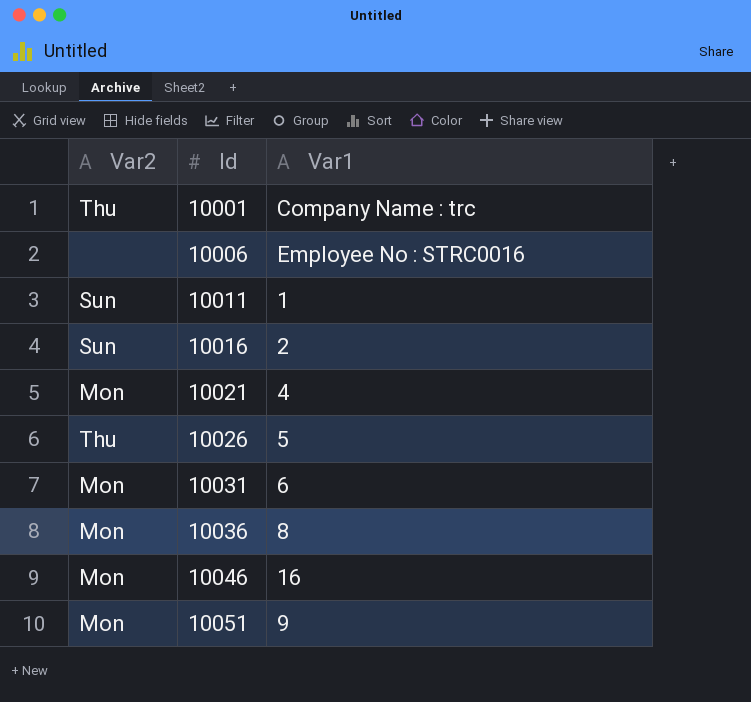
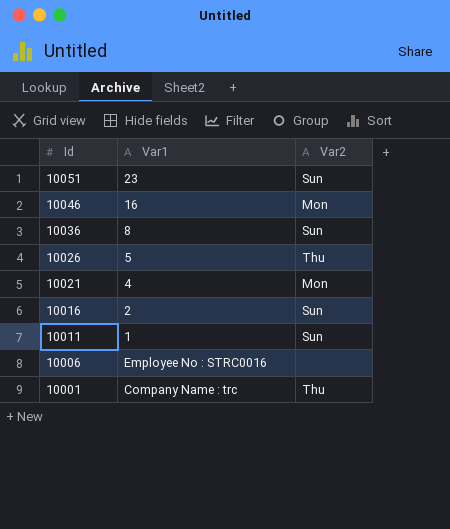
row order: Id ascending -> Id descending
column Var2 | position: 1 -> 3
row 10031: Mon | 6 -> none
10051 | Var1: 9 -> 23
10051 | Var2: Mon -> Sun
10036 | Var2: Mon -> Sun

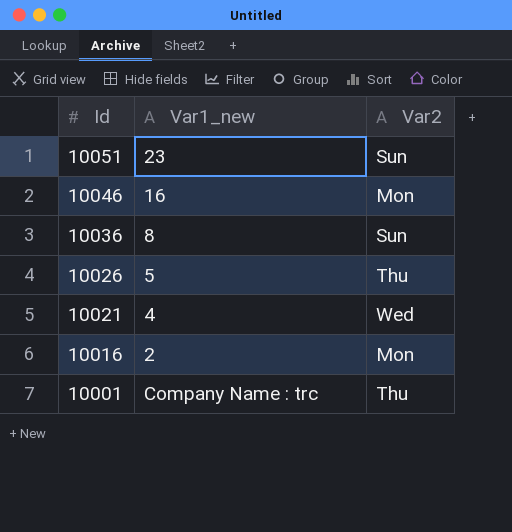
column name: Var1 -> Var1_new
row 10011: 1 | Sun -> none
row 10006: Employee No : STRC0016 | none -> none
10021 | Var2: Mon -> Wed
10016 | Var2: Sun -> Mon

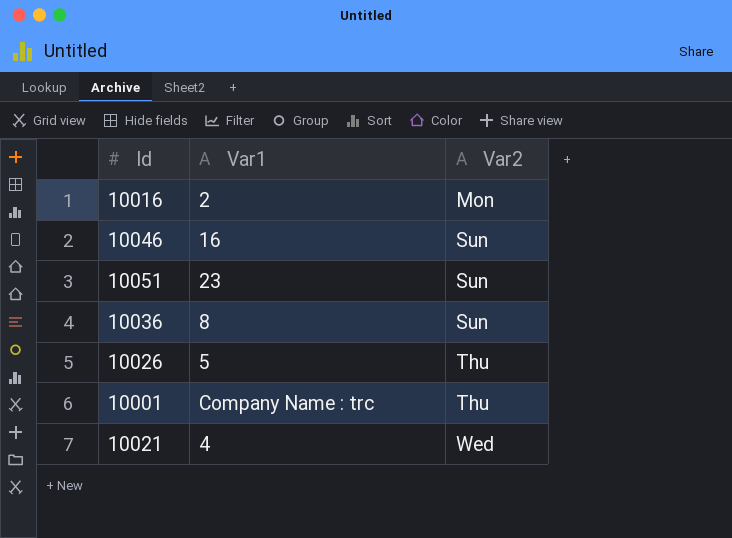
row order: Id descending -> Var2 ascending
column name: Var1_new -> Var1
10046 | Var2: Mon -> Sun

